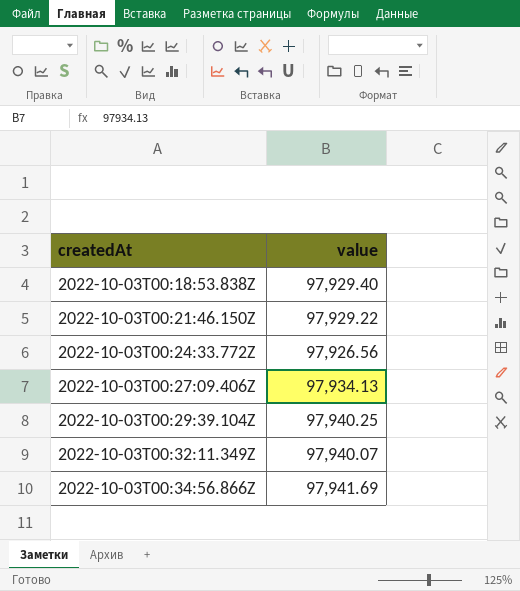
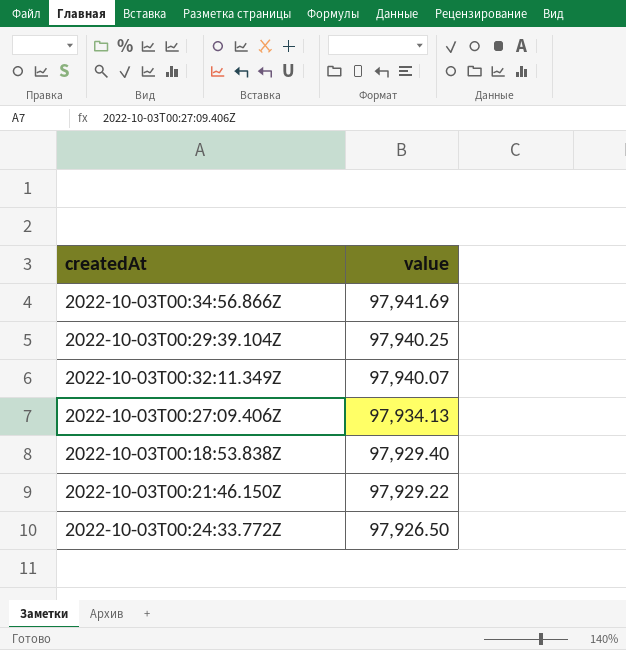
row order: createdAt ascending -> value descending
2022-10-03T00:24:33.772Z | value: 97,926.56 -> 97,926.50

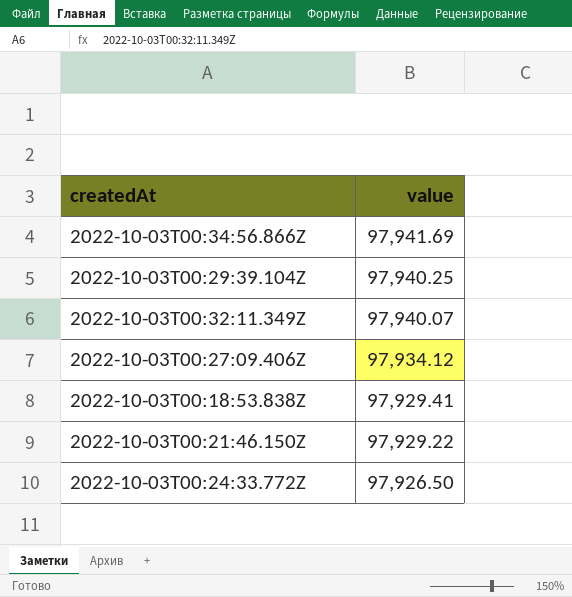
2022-10-03T00:27:09.406Z | value: 97,934.13 -> 97,934.12
2022-10-03T00:18:53.838Z | value: 97,929.40 -> 97,929.41

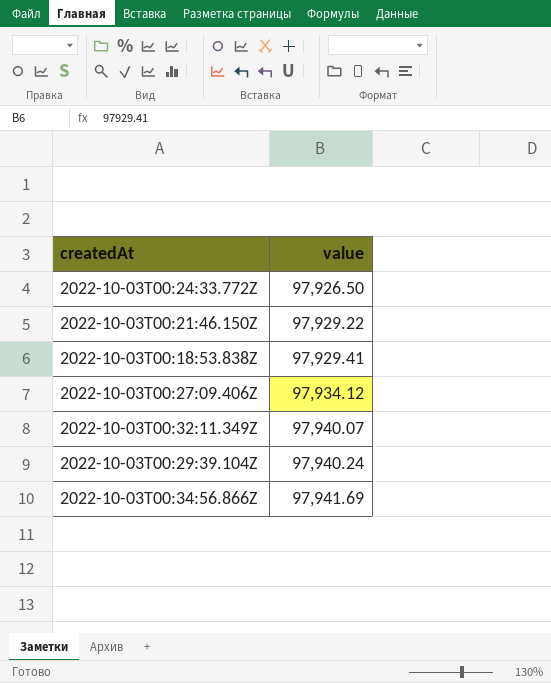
row order: value descending -> value ascending
2022-10-03T00:29:39.104Z | value: 97,940.25 -> 97,940.24

